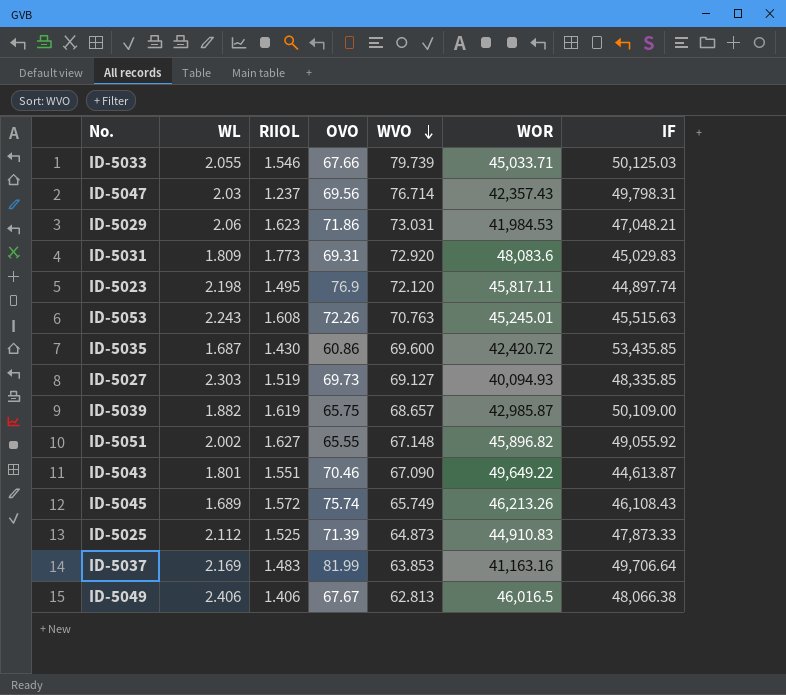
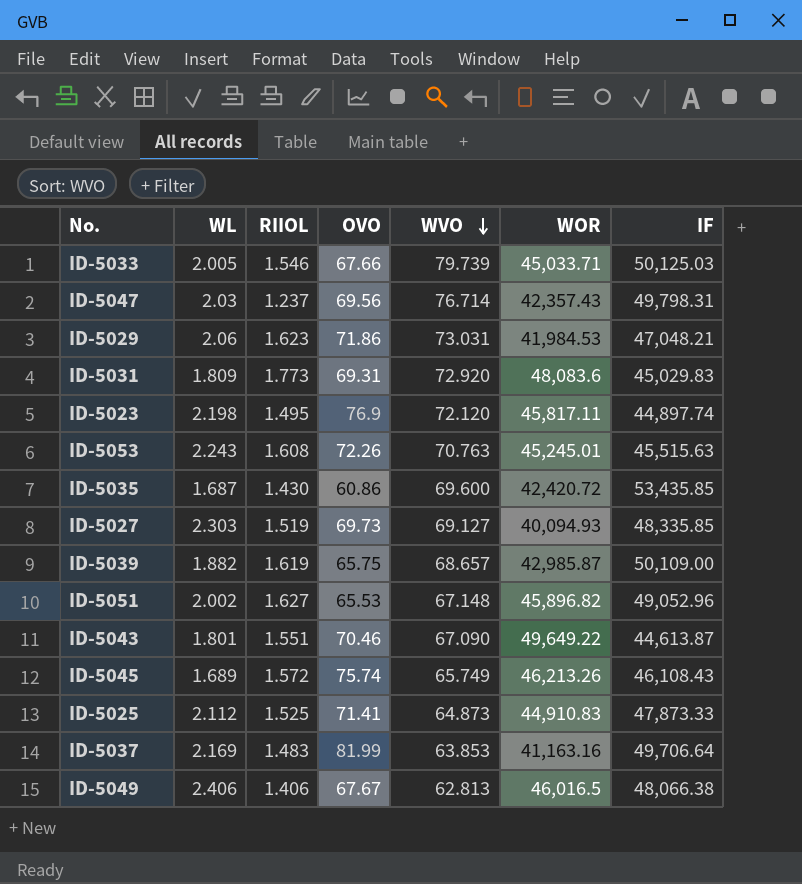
ID-5033 | WL: 2.055 -> 2.005
ID-5051 | OVO: 65.55 -> 65.53
ID-5051 | IF: 49,055.92 -> 49,052.96
ID-5025 | OVO: 71.39 -> 71.41

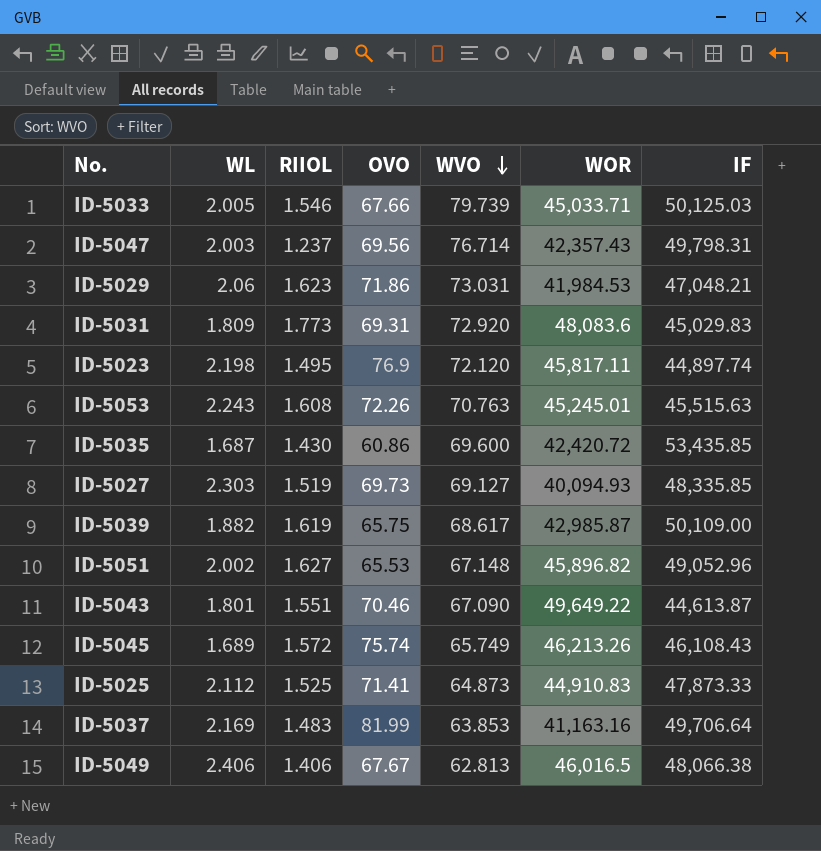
ID-5047 | WL: 2.03 -> 2.003
ID-5039 | WVO: 68.657 -> 68.617

